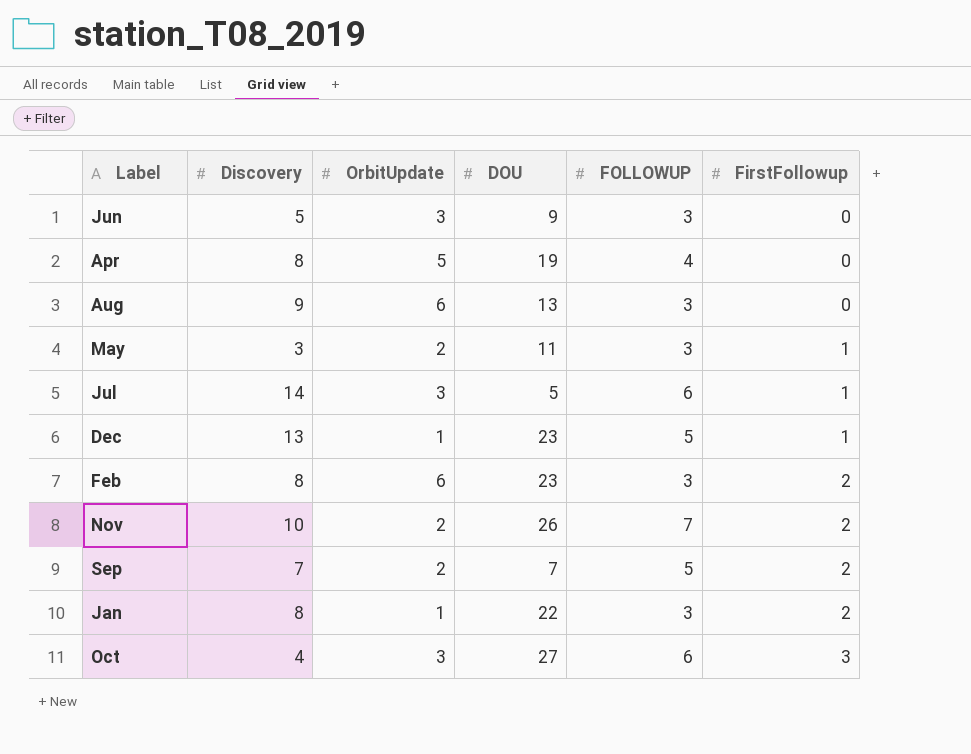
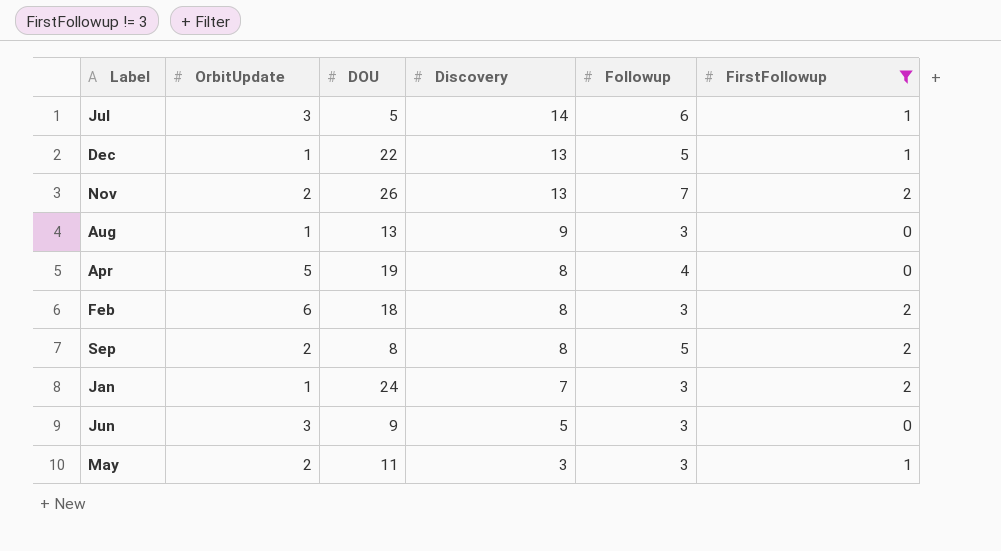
filter: none -> FirstFollowup != 3
row order: FirstFollowup ascending -> Discovery descending
column Discovery | position: 2 -> 4
column name: FOLLOWUP -> Followup
Dec | DOU: 23 -> 22
Nov | Discovery: 10 -> 13
Aug | OrbitUpdate: 6 -> 1
Feb | DOU: 23 -> 18
Sep | DOU: 7 -> 8
Sep | Discovery: 7 -> 8
Jan | DOU: 22 -> 24
Jan | Discovery: 8 -> 7

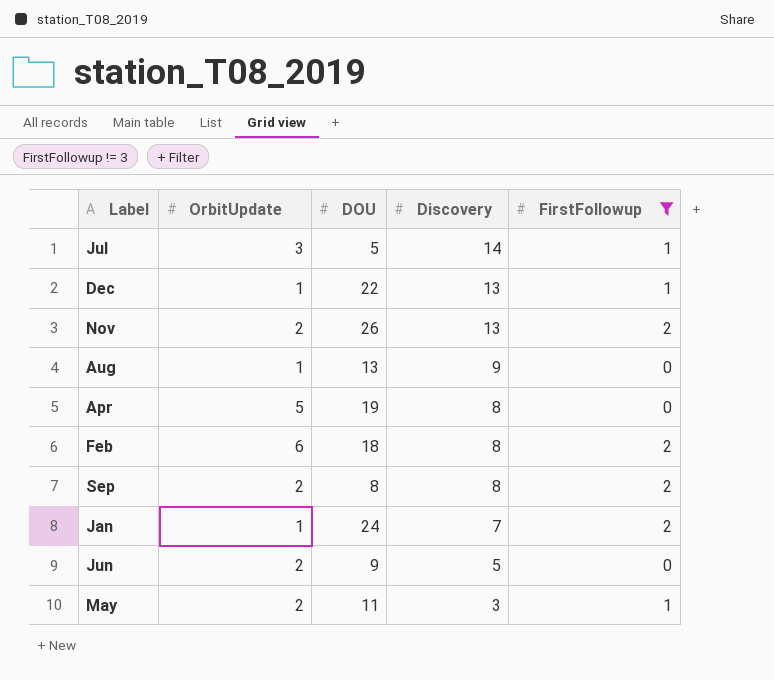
column Followup | position: 5 -> none
Jun | OrbitUpdate: 3 -> 2

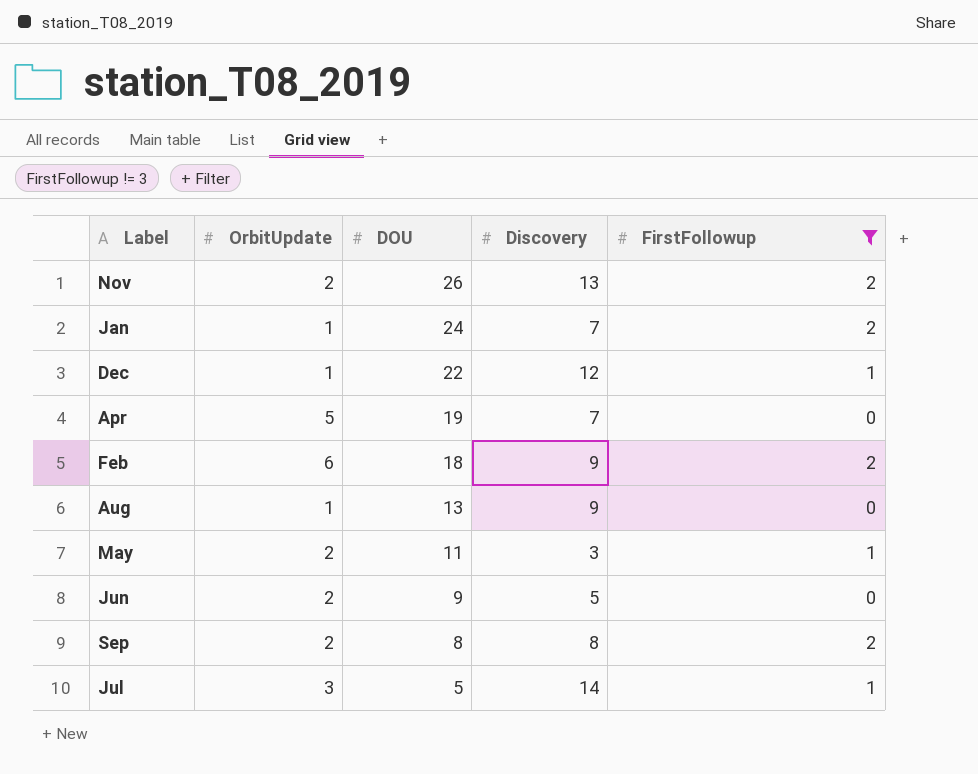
row order: Discovery descending -> DOU descending
Dec | Discovery: 13 -> 12
Apr | Discovery: 8 -> 7
Feb | Discovery: 8 -> 9

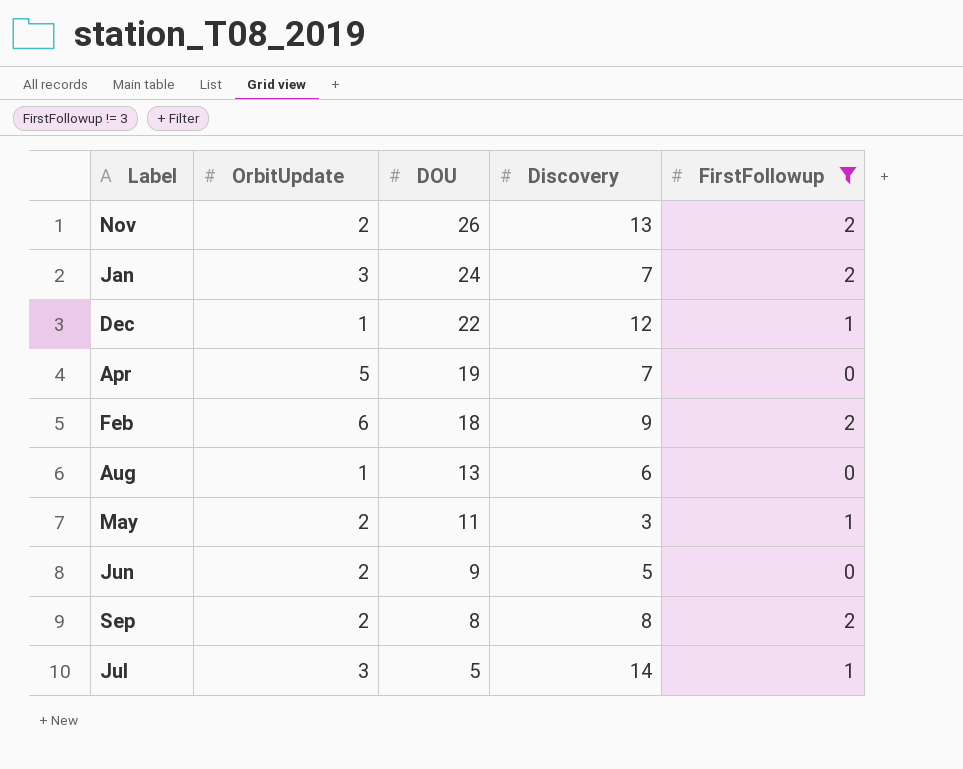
Jan | OrbitUpdate: 1 -> 3
Aug | Discovery: 9 -> 6

